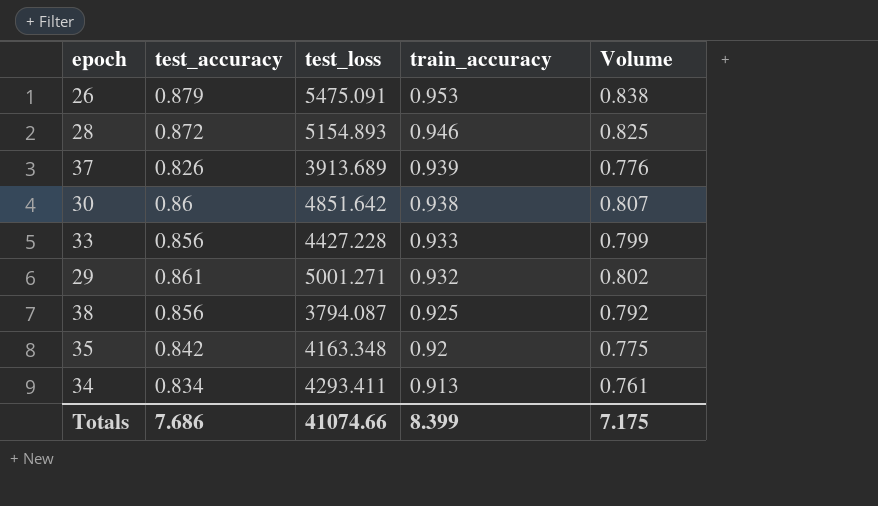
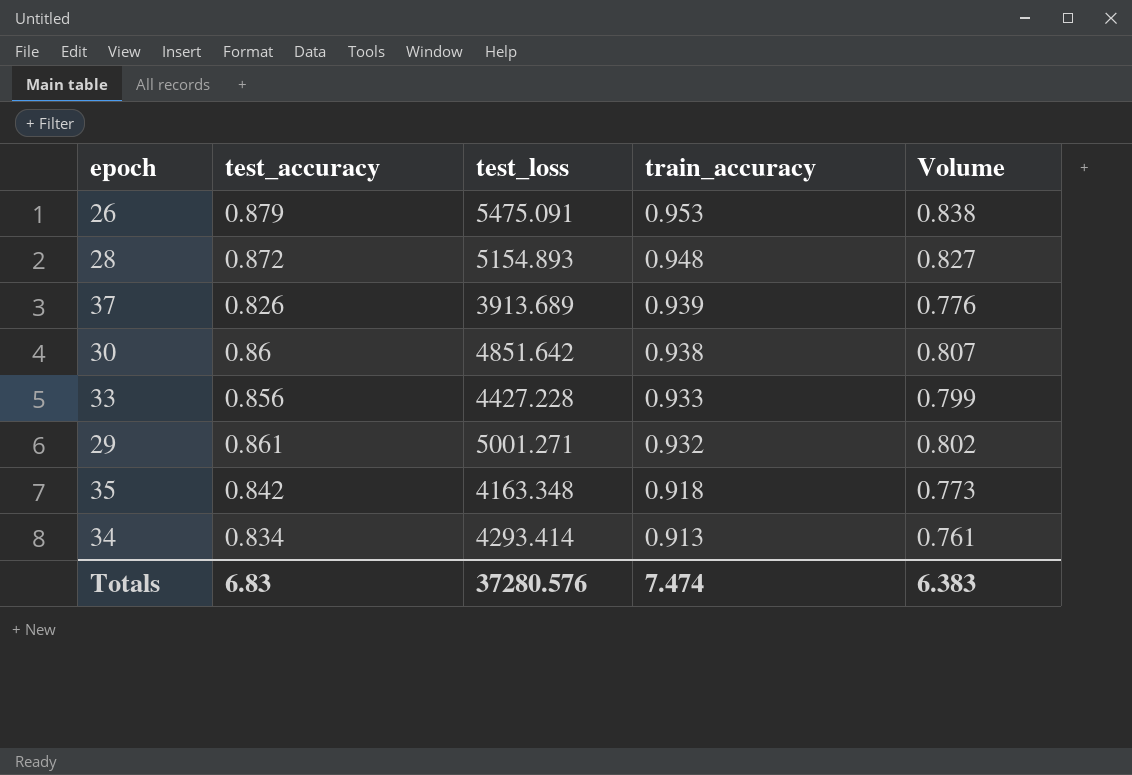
row 38: 0.856 | 3794.087 | 0.925 | 0.792 -> none
28 | train_accuracy: 0.946 -> 0.948
28 | Volume: 0.825 -> 0.827
35 | train_accuracy: 0.92 -> 0.918
35 | Volume: 0.775 -> 0.773
34 | test_loss: 4293.411 -> 4293.414
Totals | test_accuracy: 7.686 -> 6.83
Totals | test_loss: 41074.66 -> 37280.576
Totals | train_accuracy: 8.399 -> 7.474
Totals | Volume: 7.175 -> 6.383

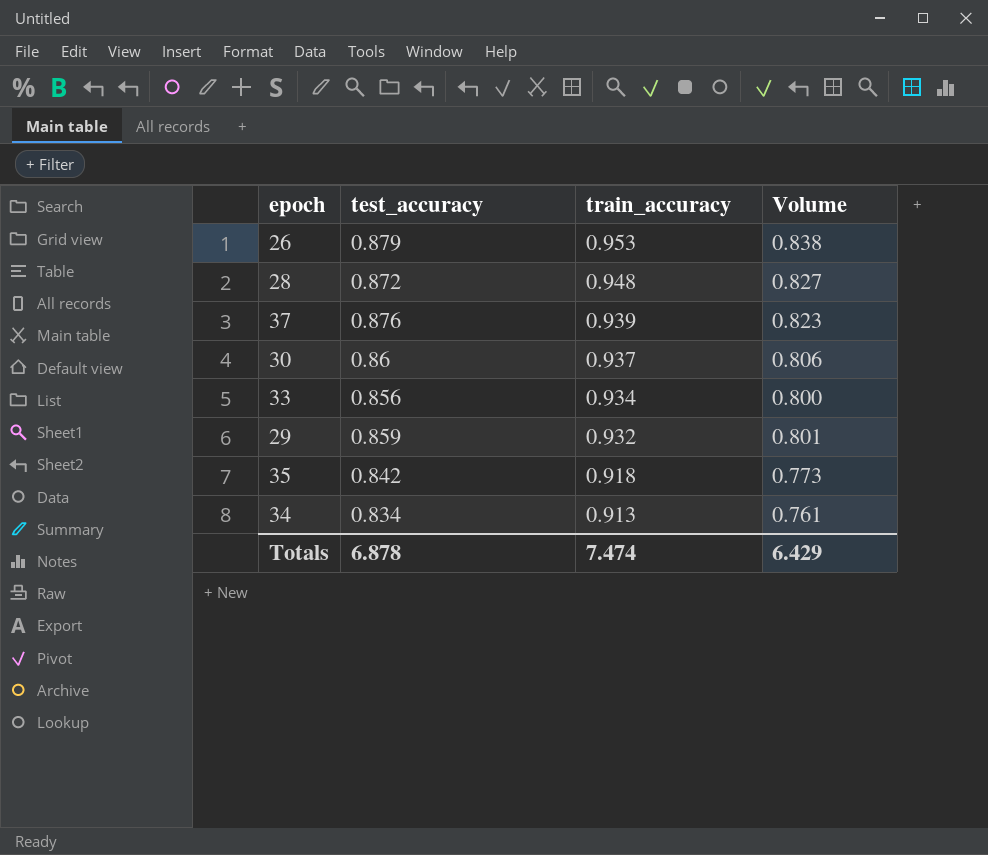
column test_loss | position: 3 -> none
37 | test_accuracy: 0.826 -> 0.876
37 | Volume: 0.776 -> 0.823
30 | train_accuracy: 0.938 -> 0.937
30 | Volume: 0.807 -> 0.806
33 | train_accuracy: 0.933 -> 0.934
33 | Volume: 0.799 -> 0.800
29 | test_accuracy: 0.861 -> 0.859
29 | Volume: 0.802 -> 0.801
Totals | test_accuracy: 6.83 -> 6.878
Totals | Volume: 6.383 -> 6.429

